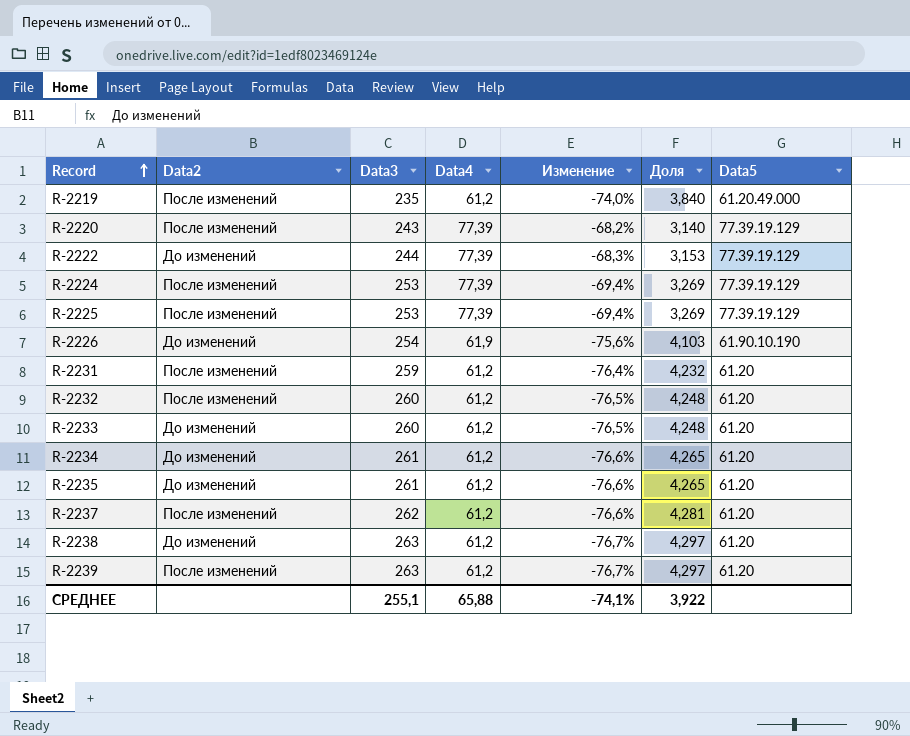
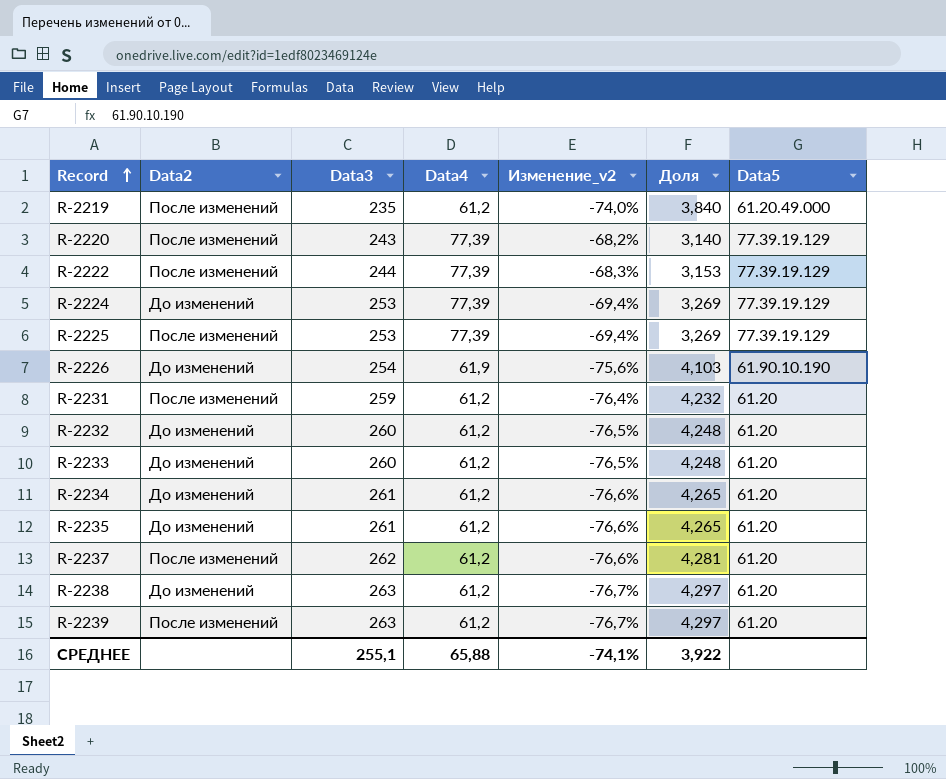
column name: Изменение -> Изменение_v2
R-2222 | Data2: До изменений -> После изменений
R-2224 | Data2: После изменений -> До изменений
R-2232 | Data2: После изменений -> До изменений

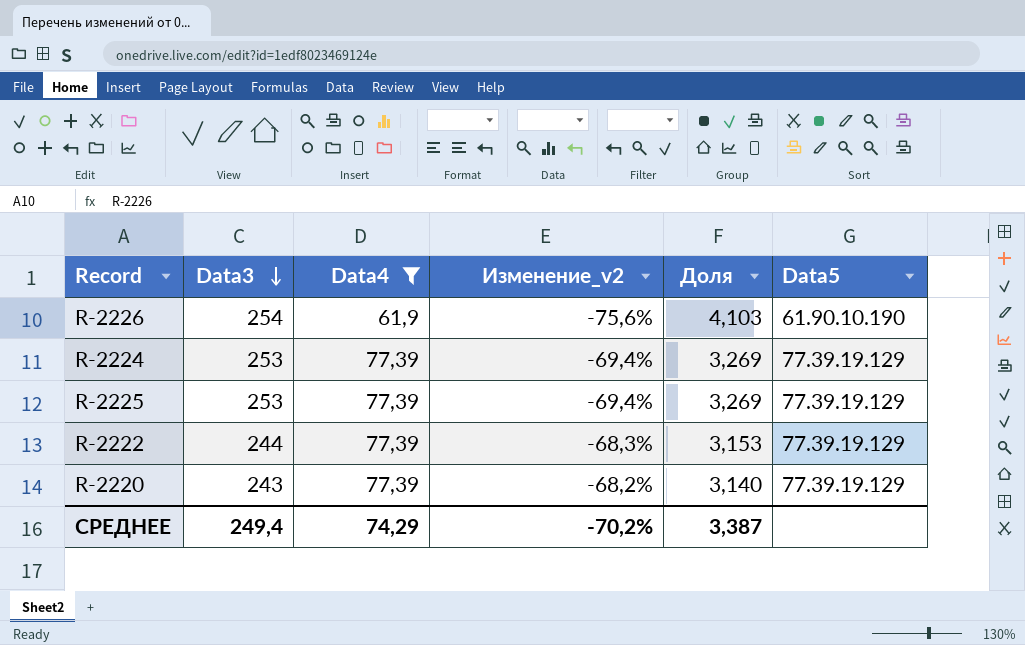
filter: none -> Data4 != 61,2
row order: Record ascending -> Data3 descending
column Data2 | position: 2 -> none
СРЕДНЕЕ | Data3: 255,1 -> 249,4
СРЕДНЕЕ | Data4: 65,88 -> 74,29
СРЕДНЕЕ | Изменение_v2: -74,1% -> -70,2%
СРЕДНЕЕ | Доля: 3,922 -> 3,387

